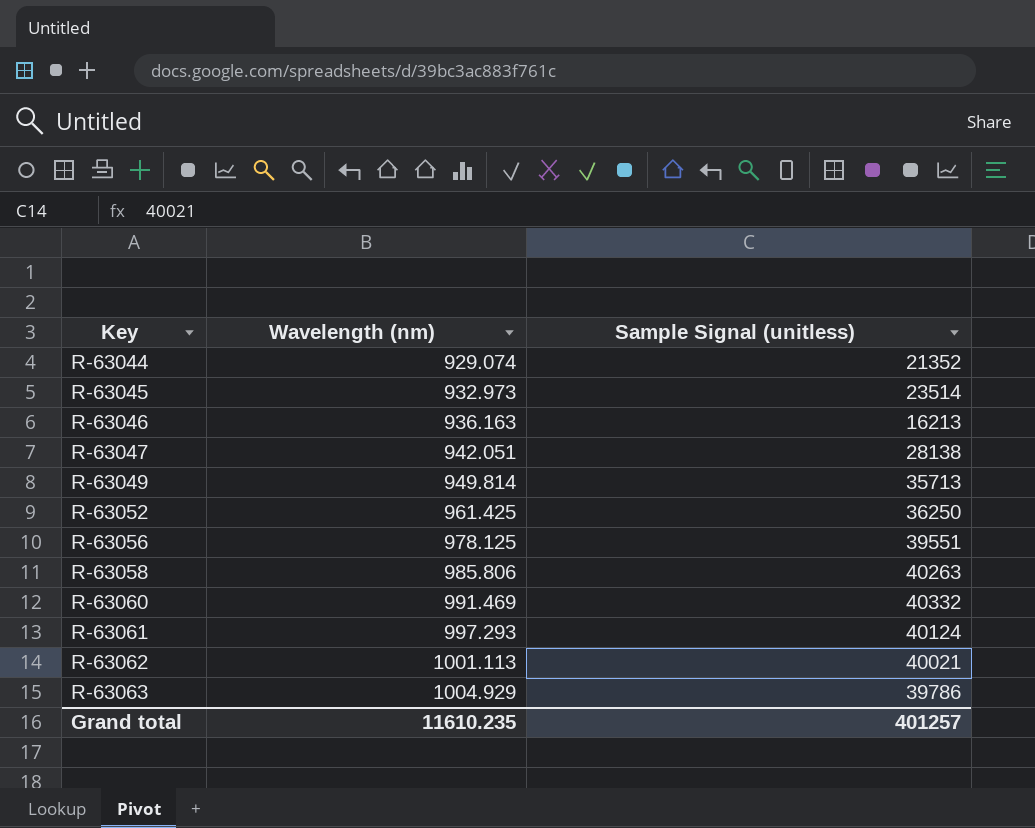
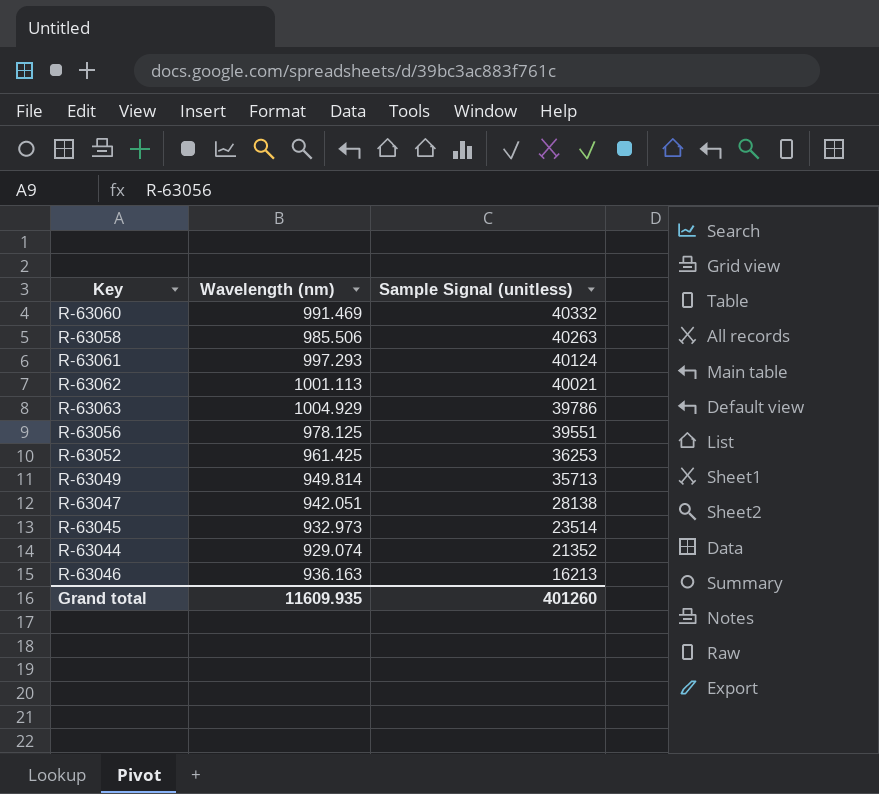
row order: Key ascending -> Sample Signal (unitless) descending
R-63058 | Wavelength (nm): 985.806 -> 985.506
R-63052 | Sample Signal (unitless): 36250 -> 36253
Grand total | Wavelength (nm): 11610.235 -> 11609.935
Grand total | Sample Signal (unitless): 401257 -> 401260

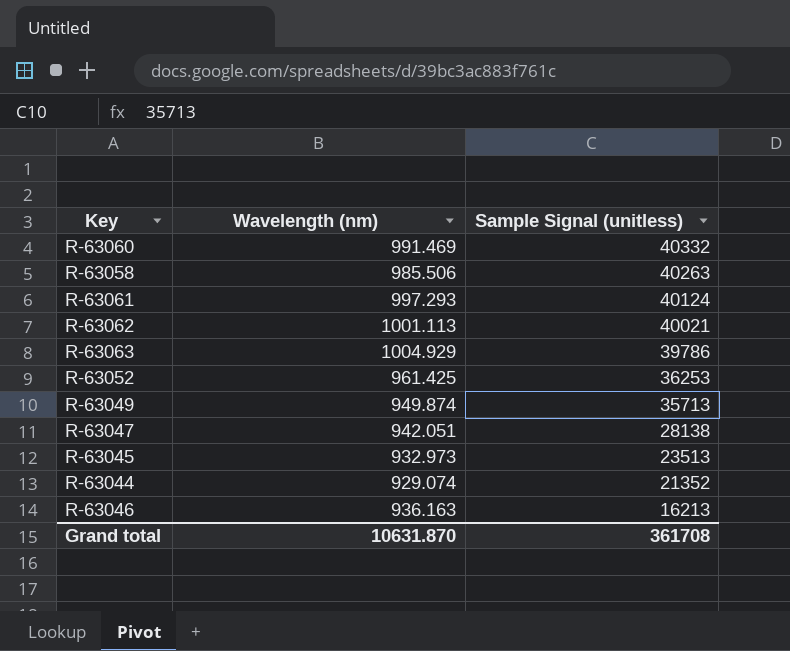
row R-63056: 978.125 | 39551 -> none
R-63049 | Wavelength (nm): 949.814 -> 949.874
R-63045 | Sample Signal (unitless): 23514 -> 23513
Grand total | Wavelength (nm): 11609.935 -> 10631.870
Grand total | Sample Signal (unitless): 401260 -> 361708

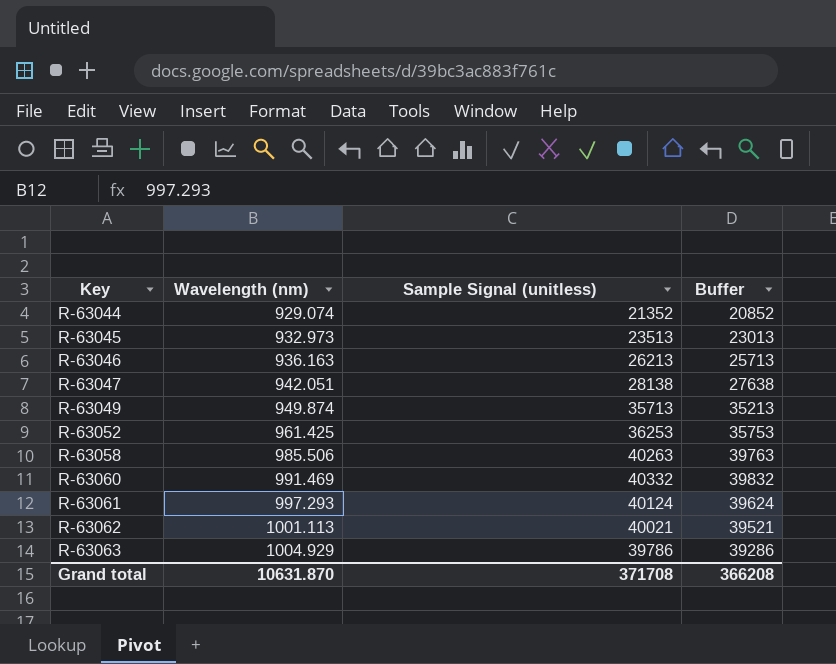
row order: Sample Signal (unitless) descending -> Key ascending
column Buffer | formula: none -> [Sample Signal (unitless)] - 500
R-63046 | Sample Signal (unitless): 16213 -> 26213
Grand total | Sample Signal (unitless): 361708 -> 371708

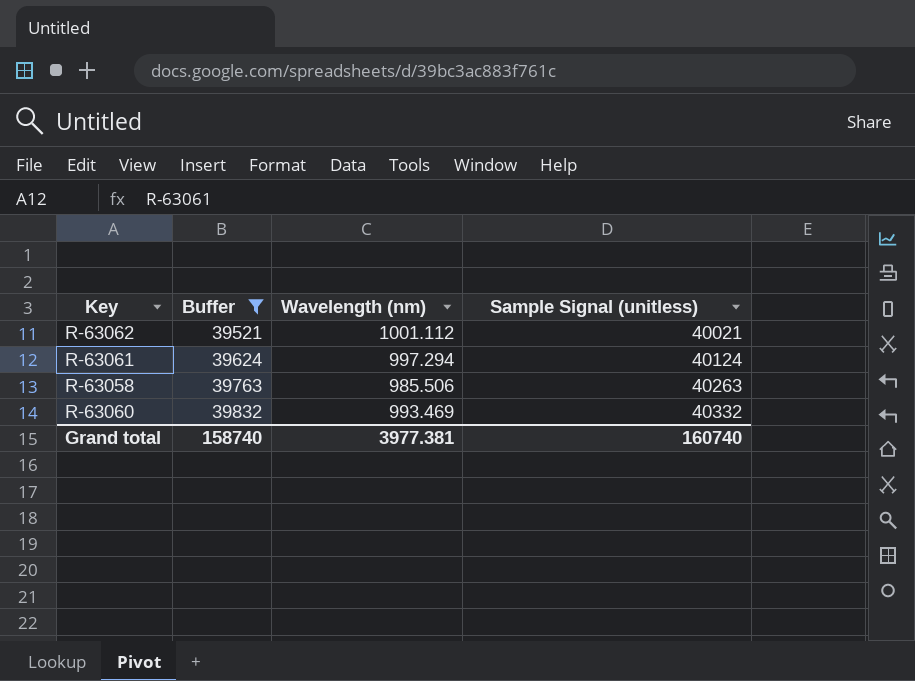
filter: none -> Buffer >= 39521
row order: Key ascending -> Buffer ascending
column Buffer | position: 4 -> 2
R-63062 | Wavelength (nm): 1001.113 -> 1001.112
R-63061 | Wavelength (nm): 997.293 -> 997.294
R-63060 | Wavelength (nm): 991.469 -> 993.469
Grand total | Buffer: 366208 -> 158740
Grand total | Wavelength (nm): 10631.870 -> 3977.381
Grand total | Sample Signal (unitless): 371708 -> 160740

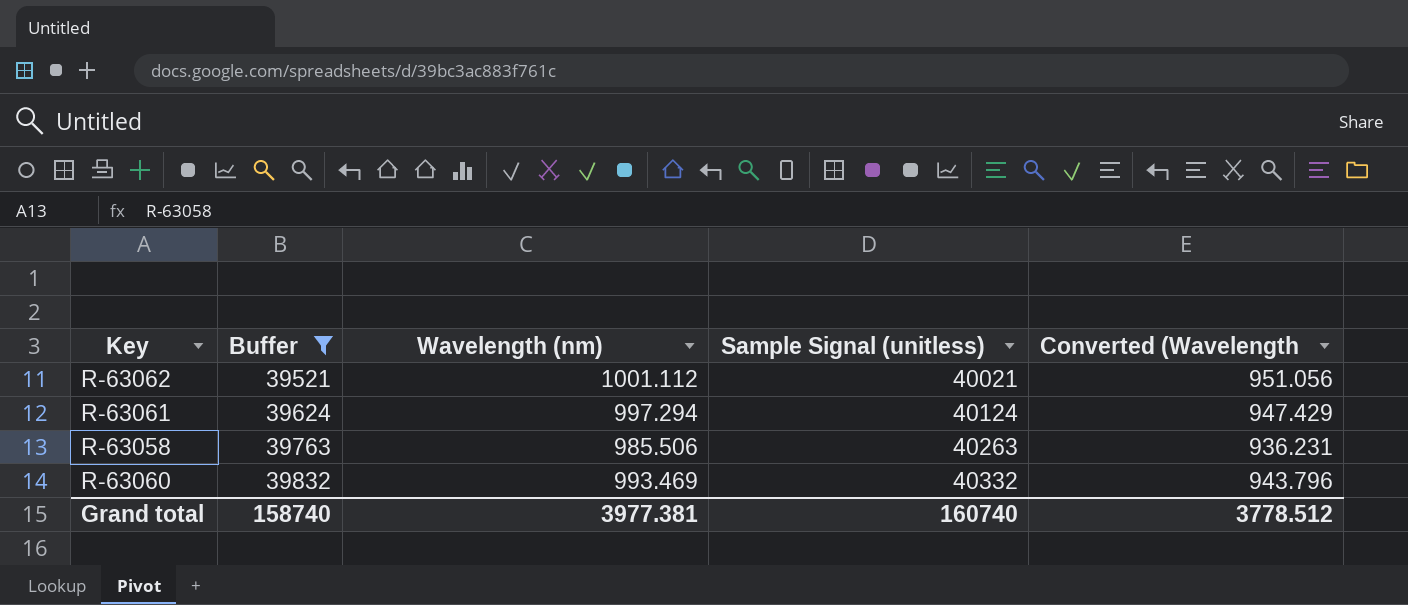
column Converted (Wavelength | formula: none -> [Wavelength (nm)] * 0.95

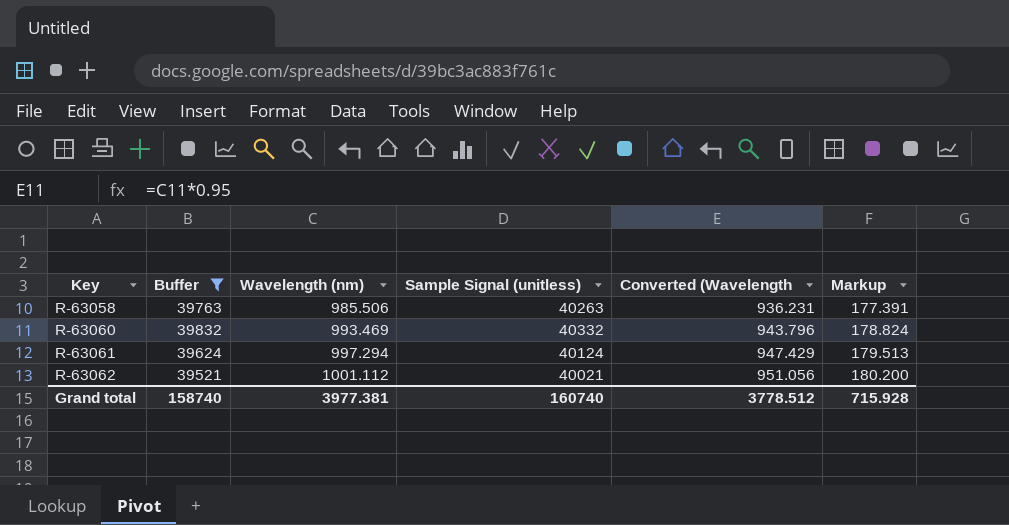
row order: Buffer ascending -> Key ascending
column Markup | formula: none -> [Wavelength (nm)] * 0.18

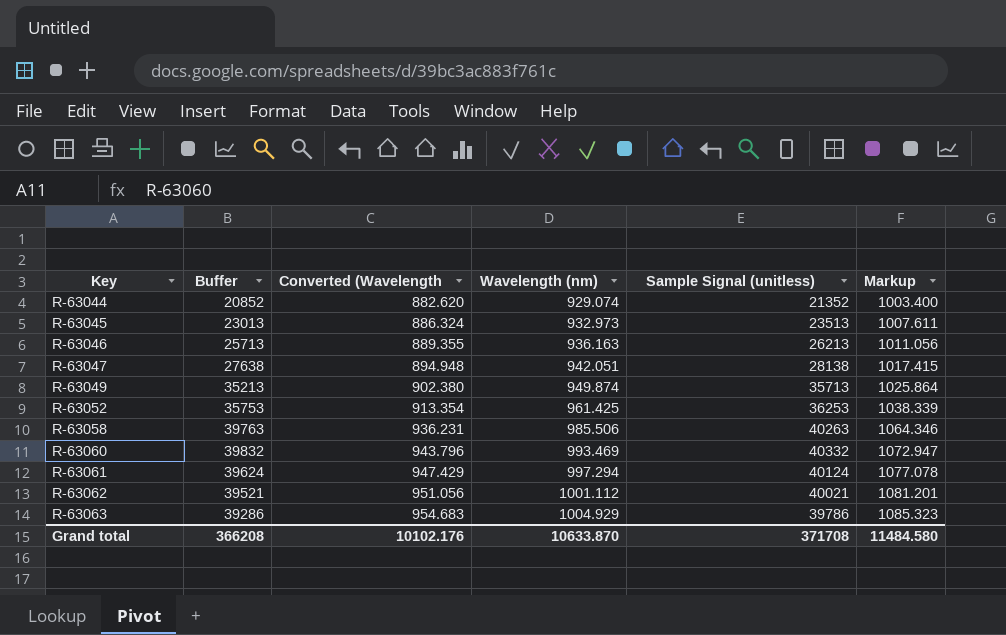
filter: Buffer >= 39521 -> none
column Converted (Wavelength | position: 5 -> 3
column Markup | formula: [Wavelength (nm)] * 0.18 -> [Wavelength (nm)] * 1.08
Grand total | Buffer: 158740 -> 366208
Grand total | Converted (Wavelength: 3778.512 -> 10102.176
Grand total | Wavelength (nm): 3977.381 -> 10633.870
Grand total | Sample Signal (unitless): 160740 -> 371708
Grand total | Markup: 715.928 -> 11484.580

